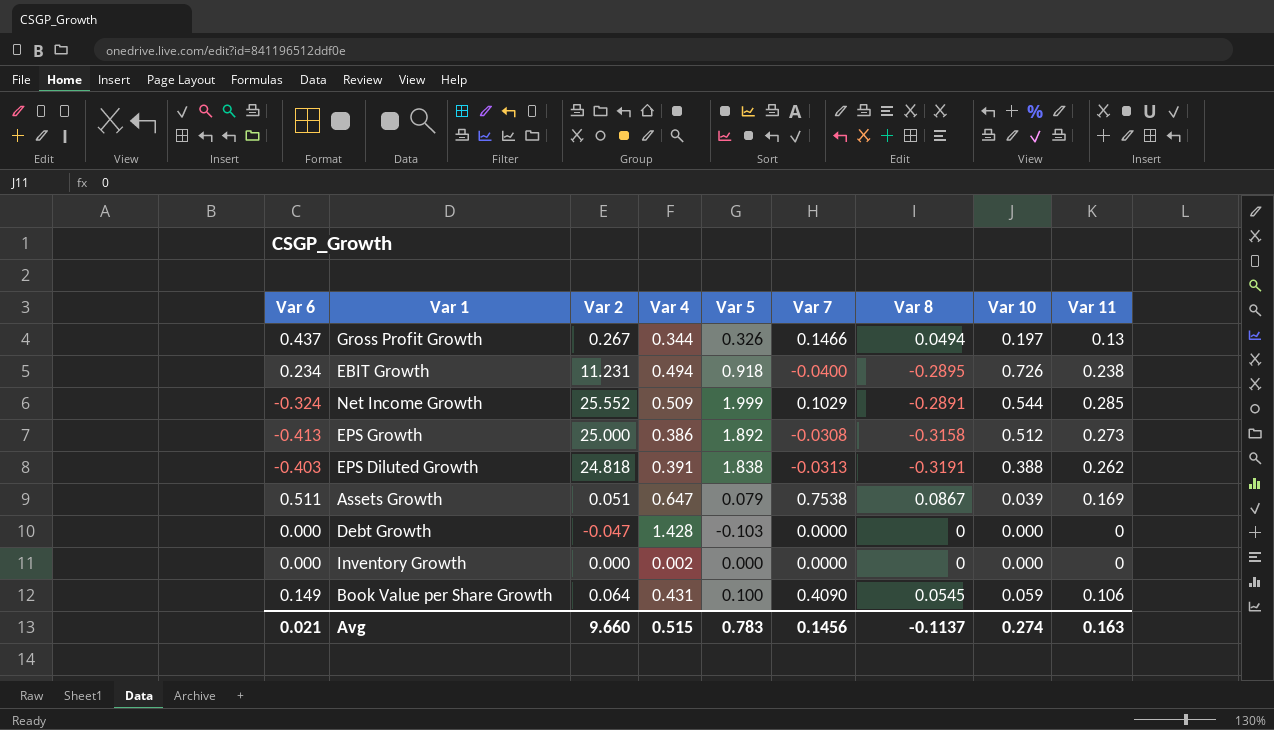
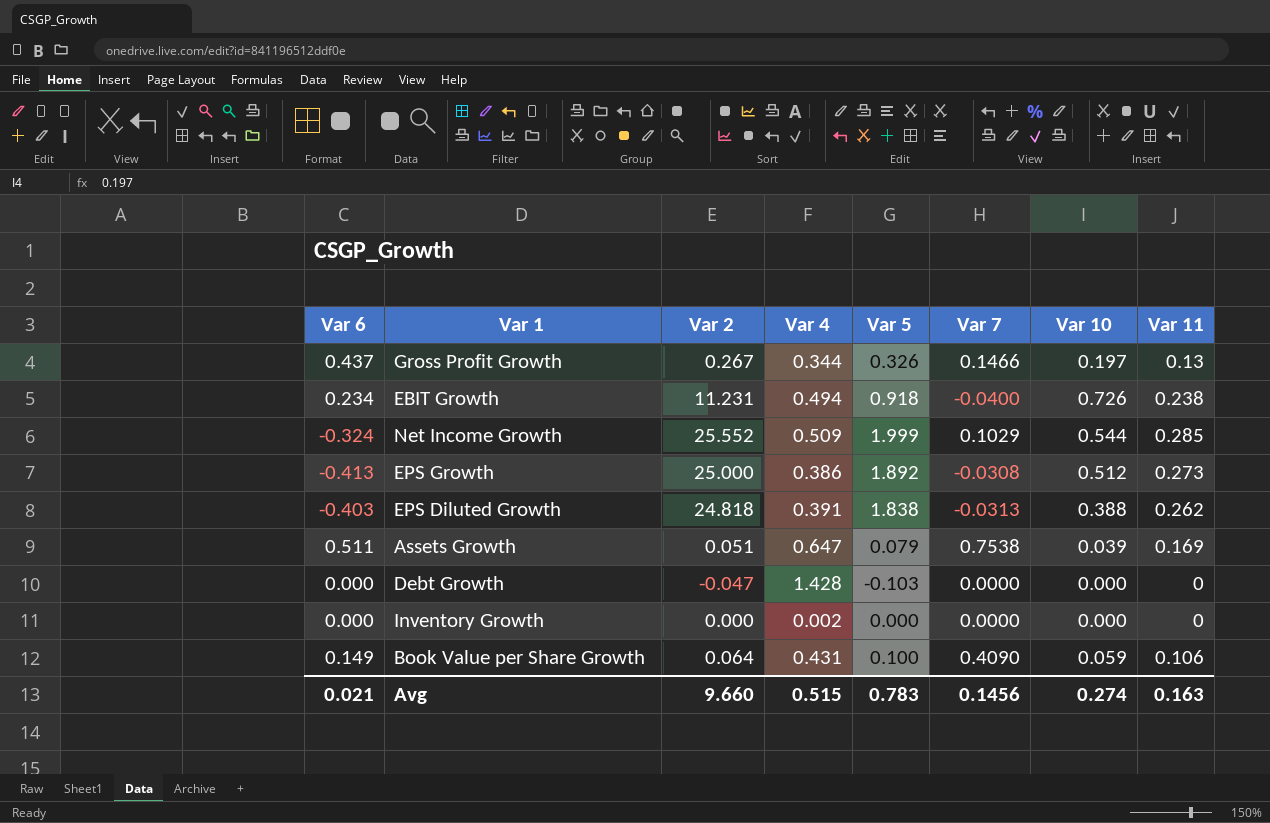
column Var 8 | position: 7 -> none

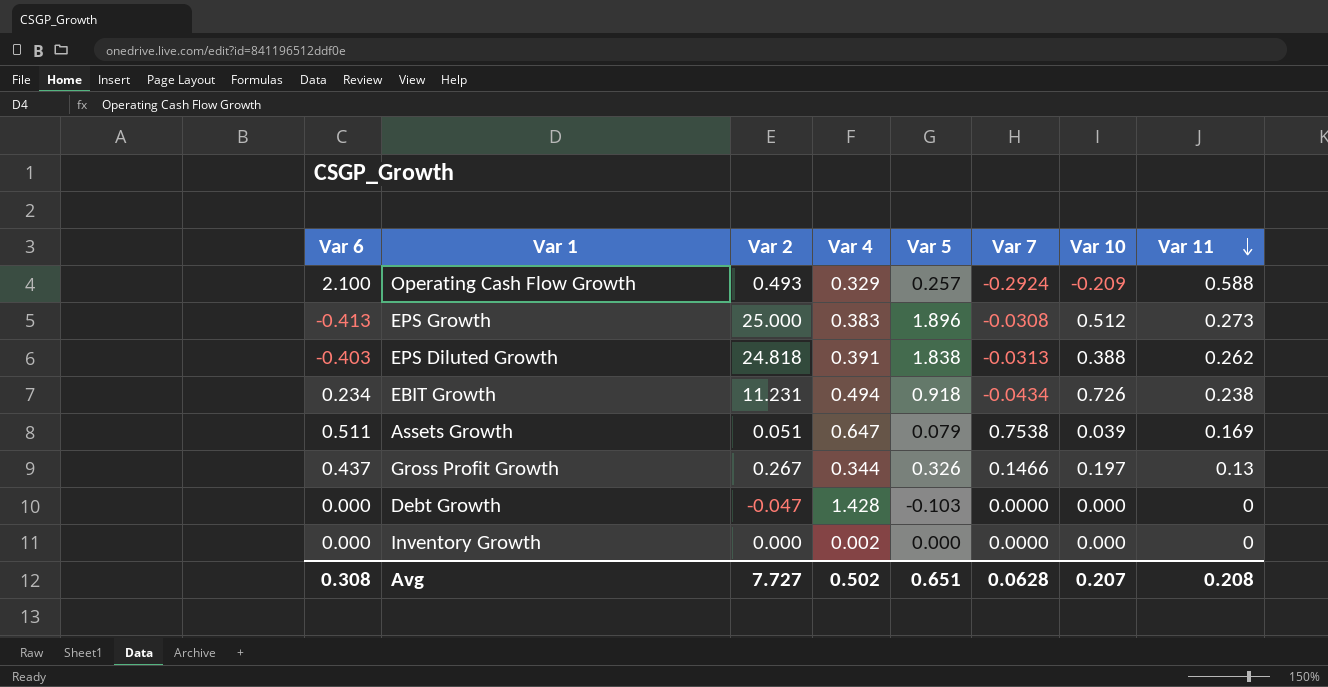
row order: none -> Var 11 descending
row Net Income Growth: -0.324 | 25.552 | 0.509 | 1.999 | 0.1029 | 0.544 | 0.285 -> none
row Book Value per Share Growth: 0.149 | 0.064 | 0.431 | 0.100 | 0.4090 | 0.059 | 0.106 -> none
row Operating Cash Flow Growth: none -> 2.100 | 0.493 | 0.329 | 0.257 | -0.2924 | -0.209 | 0.588
EPS Growth | Var 4: 0.386 -> 0.383
EPS Growth | Var 5: 1.892 -> 1.896
EBIT Growth | Var 7: -0.0400 -> -0.0434
Avg | Var 6: 0.021 -> 0.308
Avg | Var 2: 9.660 -> 7.727
Avg | Var 4: 0.515 -> 0.502
Avg | Var 5: 0.783 -> 0.651
Avg | Var 7: 0.1456 -> 0.0628
Avg | Var 10: 0.274 -> 0.207
Avg | Var 11: 0.163 -> 0.208

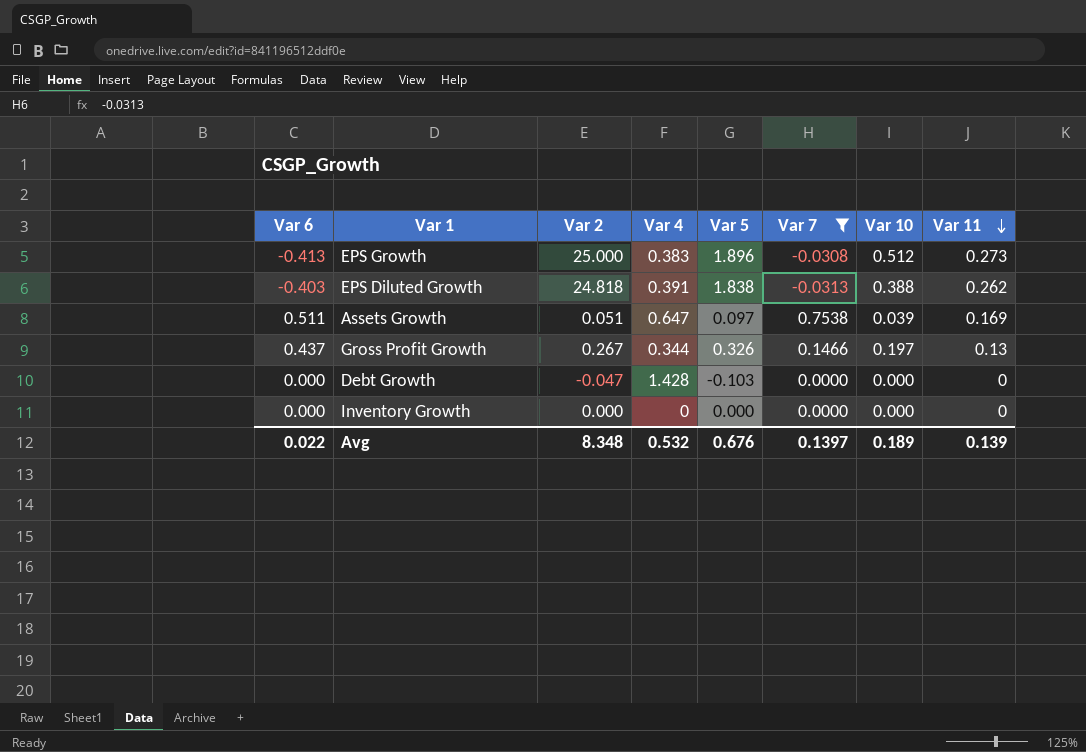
filter: none -> Var 7 >= -0.0313
Assets Growth | Var 5: 0.079 -> 0.097
Inventory Growth | Var 4: 0.002 -> 0
Avg | Var 6: 0.308 -> 0.022
Avg | Var 2: 7.727 -> 8.348
Avg | Var 4: 0.502 -> 0.532
Avg | Var 5: 0.651 -> 0.676
Avg | Var 7: 0.0628 -> 0.1397
Avg | Var 10: 0.207 -> 0.189
Avg | Var 11: 0.208 -> 0.139

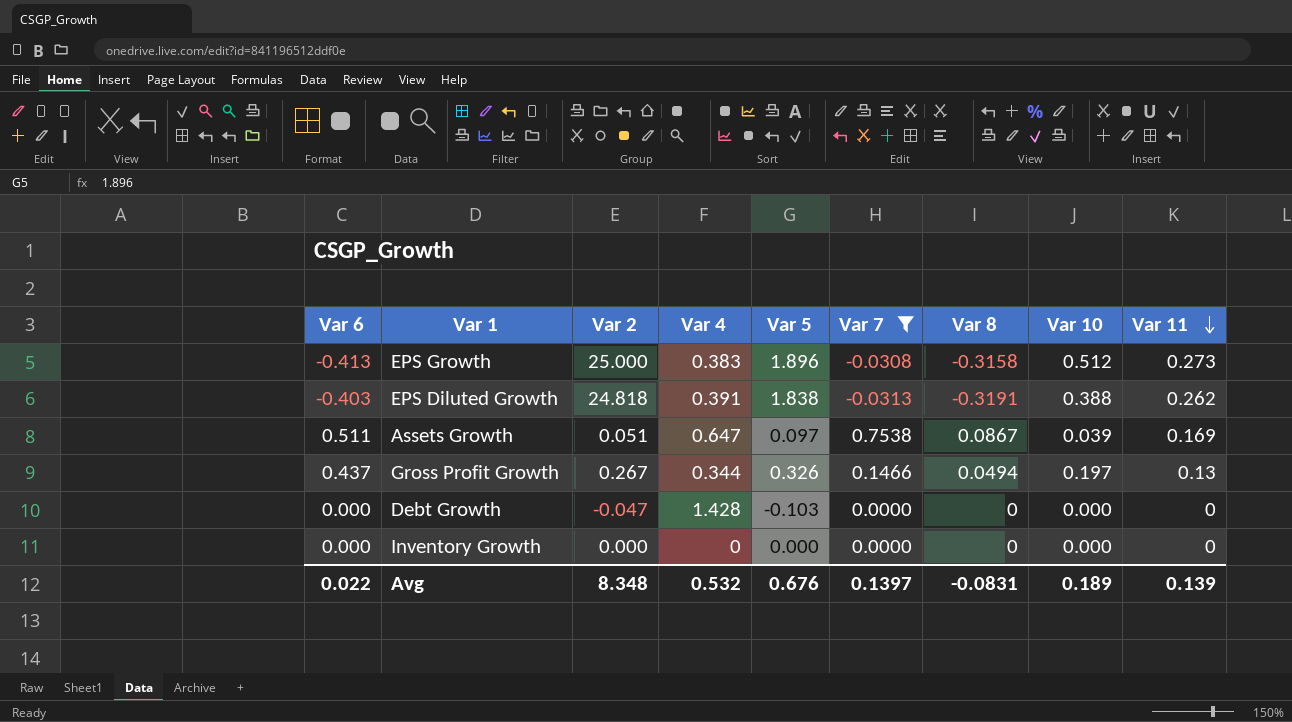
column Var 8 | position: none -> 7

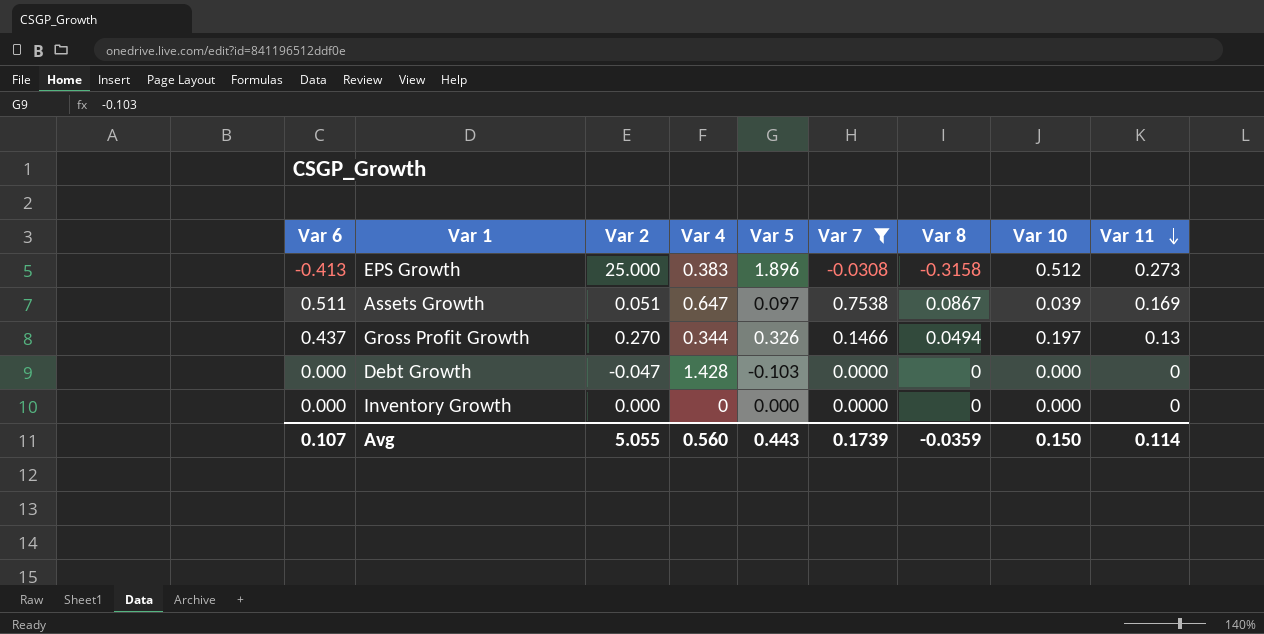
row EPS Diluted Growth: -0.403 | 24.818 | 0.391 | 1.838 | -0.0313 | -0.3191 | 0.388 | 0.262 -> none
Gross Profit Growth | Var 2: 0.267 -> 0.270
Avg | Var 6: 0.022 -> 0.107
Avg | Var 2: 8.348 -> 5.055
Avg | Var 4: 0.532 -> 0.560
Avg | Var 5: 0.676 -> 0.443
Avg | Var 7: 0.1397 -> 0.1739
Avg | Var 8: -0.0831 -> -0.0359
Avg | Var 10: 0.189 -> 0.150
Avg | Var 11: 0.139 -> 0.114

